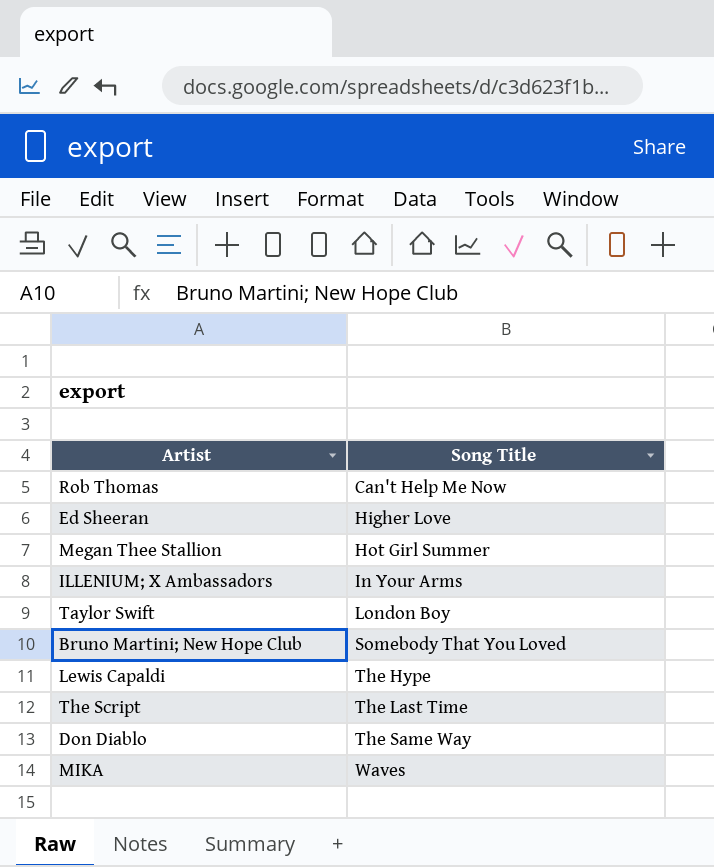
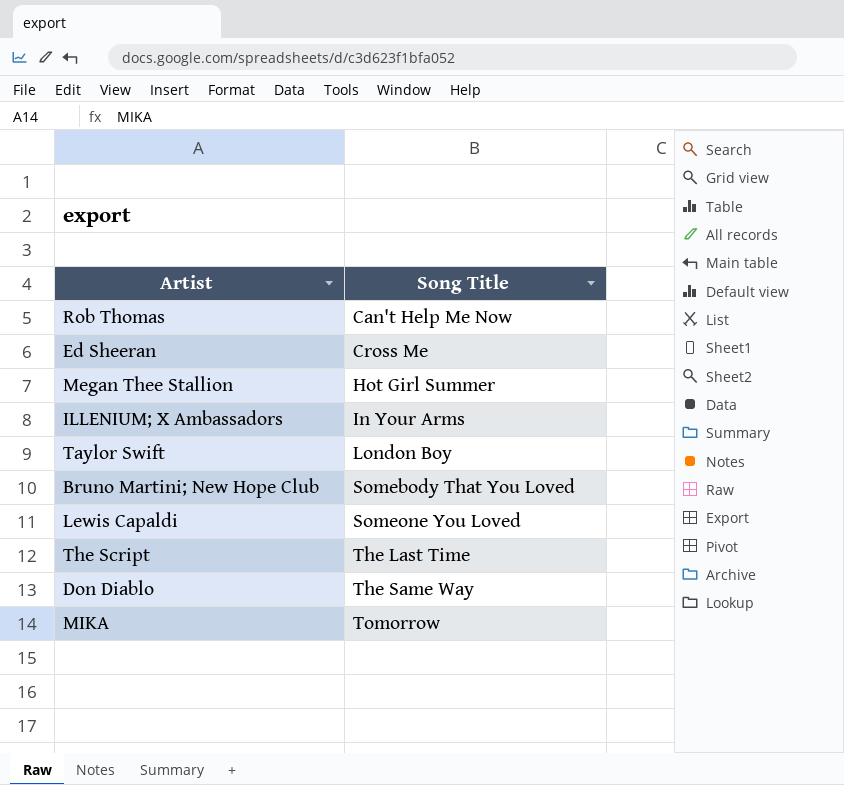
Ed Sheeran | Song Title: Higher Love -> Cross Me
Lewis Capaldi | Song Title: The Hype -> Someone You Loved
MIKA | Song Title: Waves -> Tomorrow

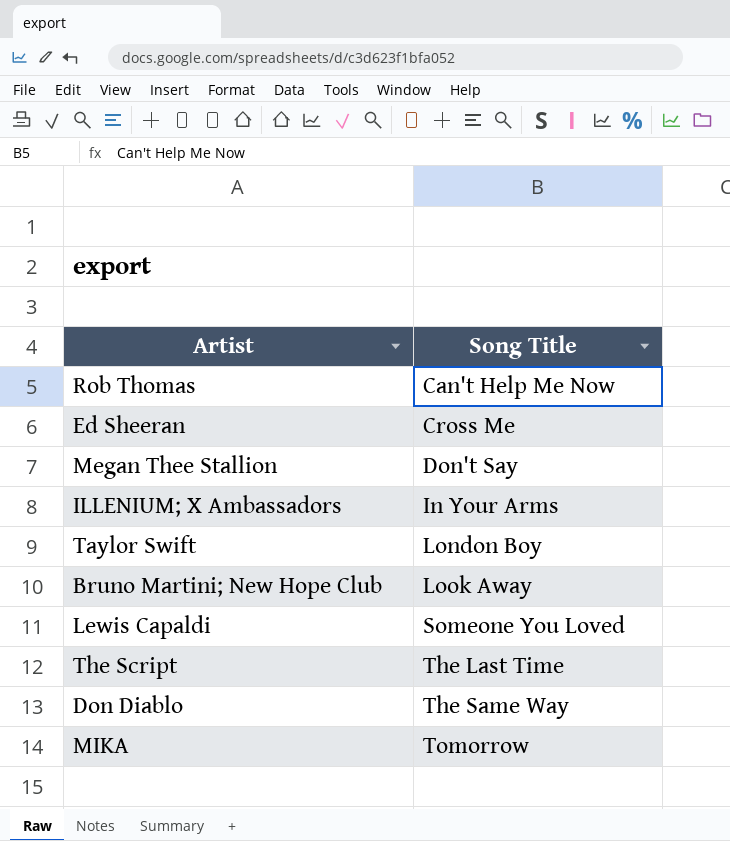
Megan Thee Stallion | Song Title: Hot Girl Summer -> Don't Say
Bruno Martini; New Hope Club | Song Title: Somebody That You Loved -> Look Away

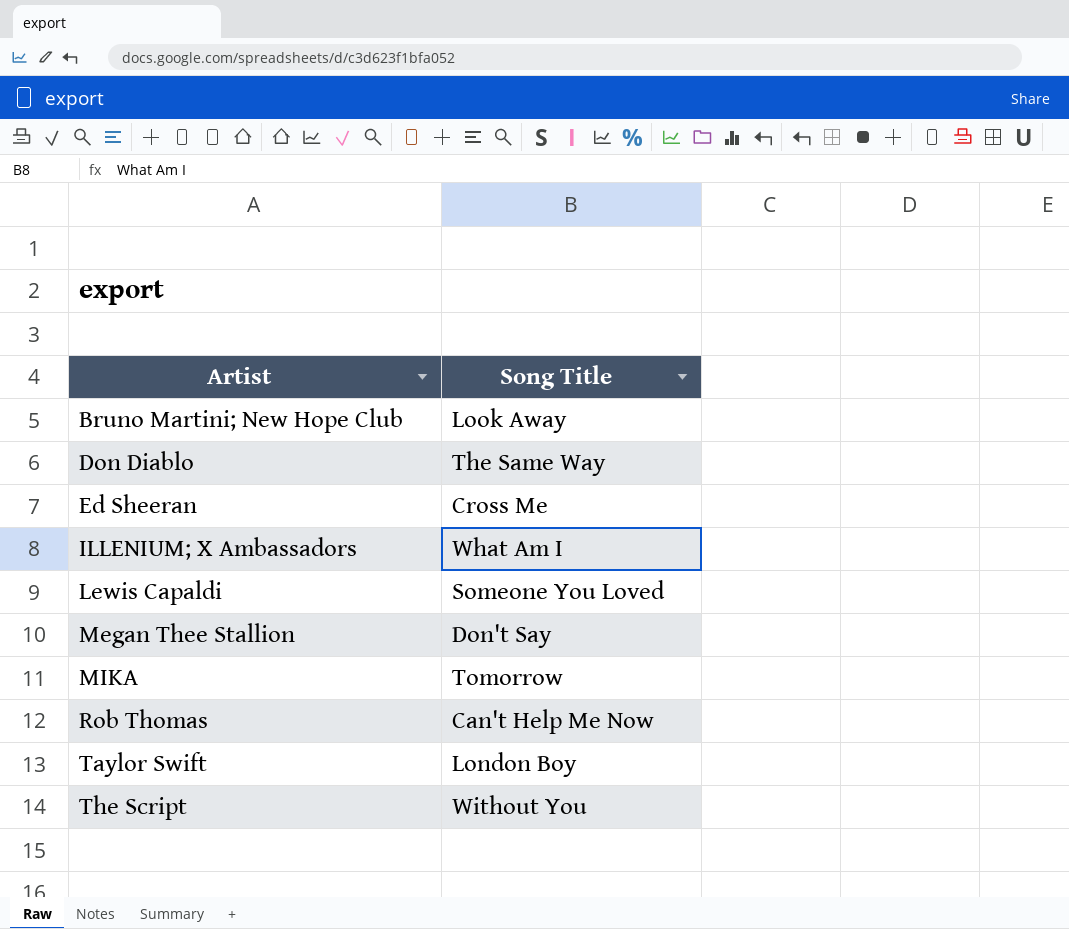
row order: Song Title ascending -> Artist ascending
ILLENIUM; X Ambassadors | Song Title: In Your Arms -> What Am I
The Script | Song Title: The Last Time -> Without You

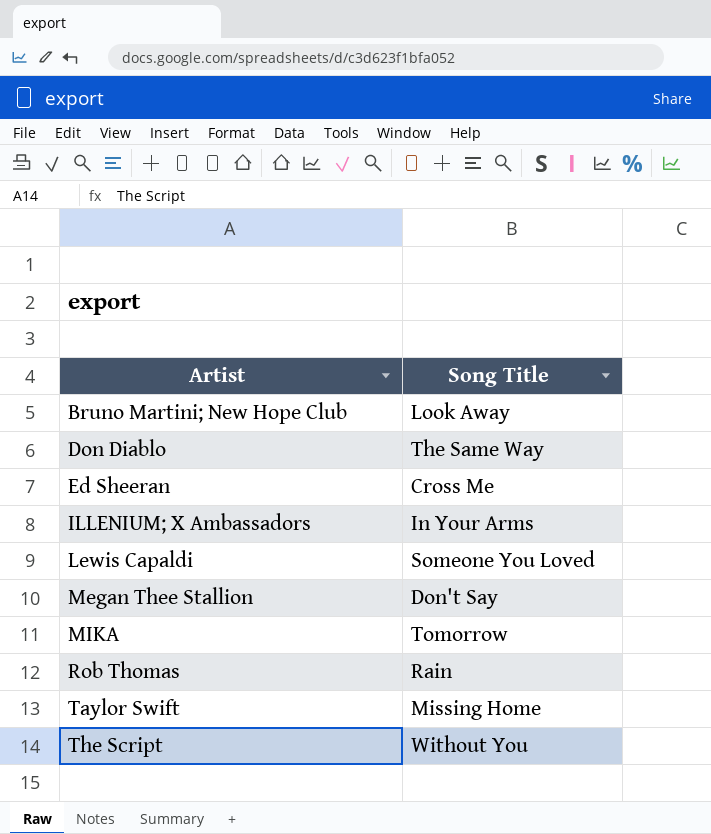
ILLENIUM; X Ambassadors | Song Title: What Am I -> In Your Arms
Rob Thomas | Song Title: Can't Help Me Now -> Rain
Taylor Swift | Song Title: London Boy -> Missing Home

